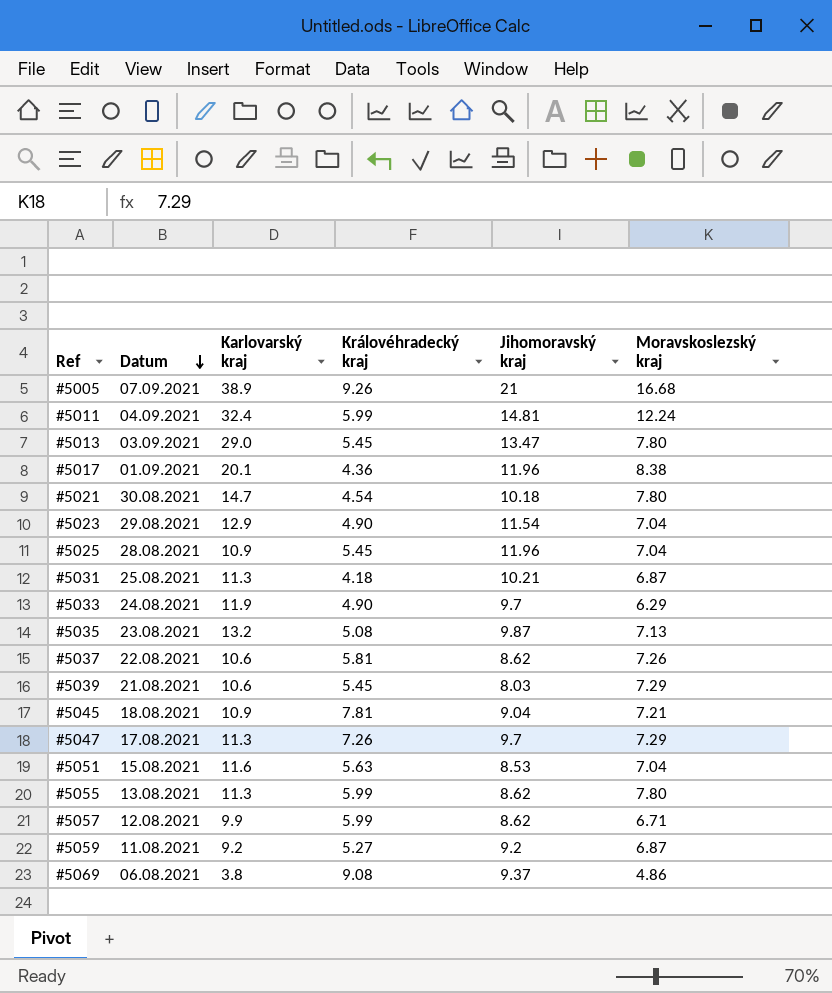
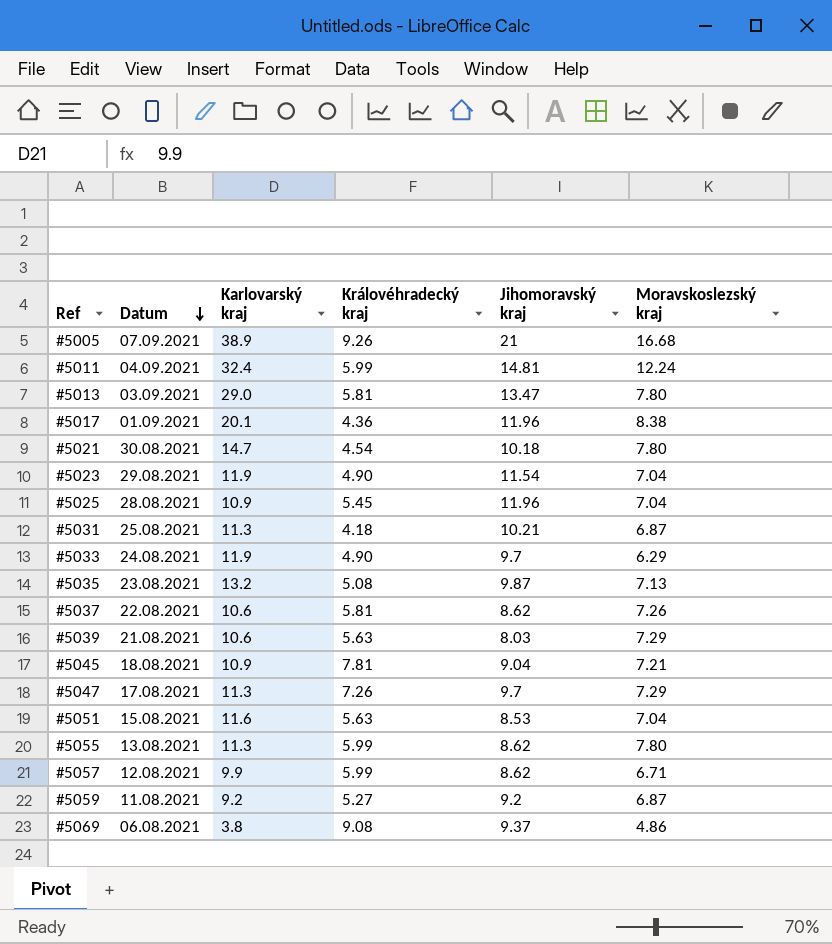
#5013 | Královéhradecký kraj: 5.45 -> 5.81
#5023 | Karlovarský kraj: 12.9 -> 11.9
#5039 | Královéhradecký kraj: 5.45 -> 5.63

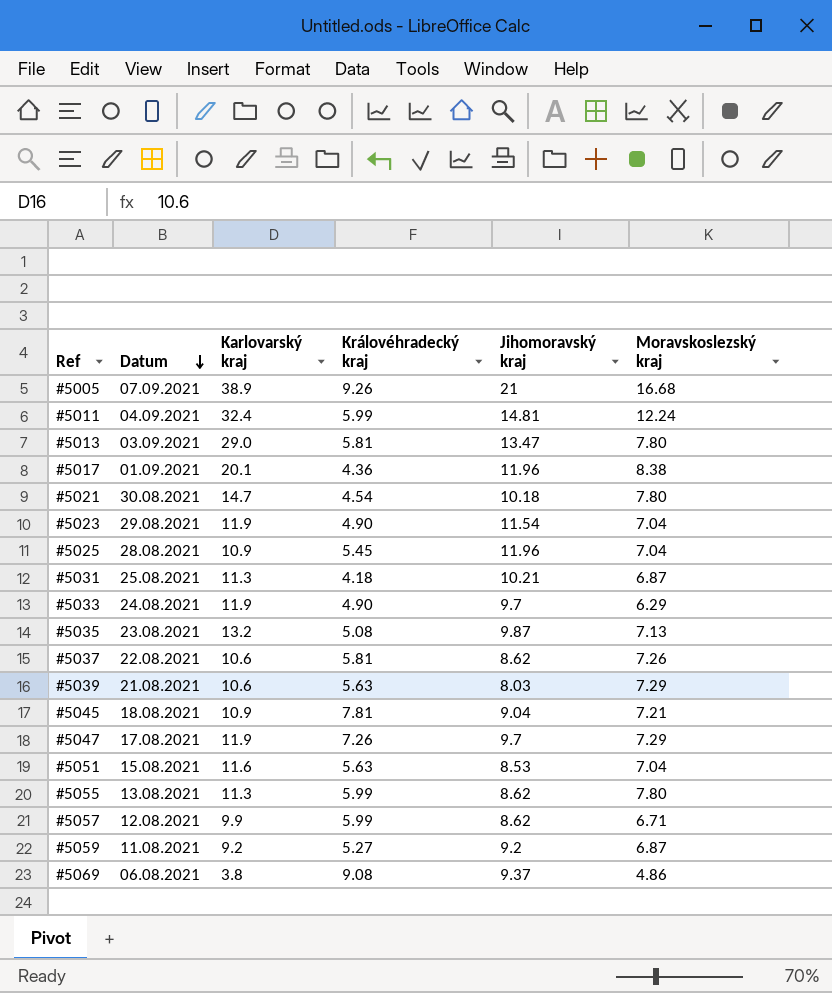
#5047 | Karlovarský kraj: 11.3 -> 11.9

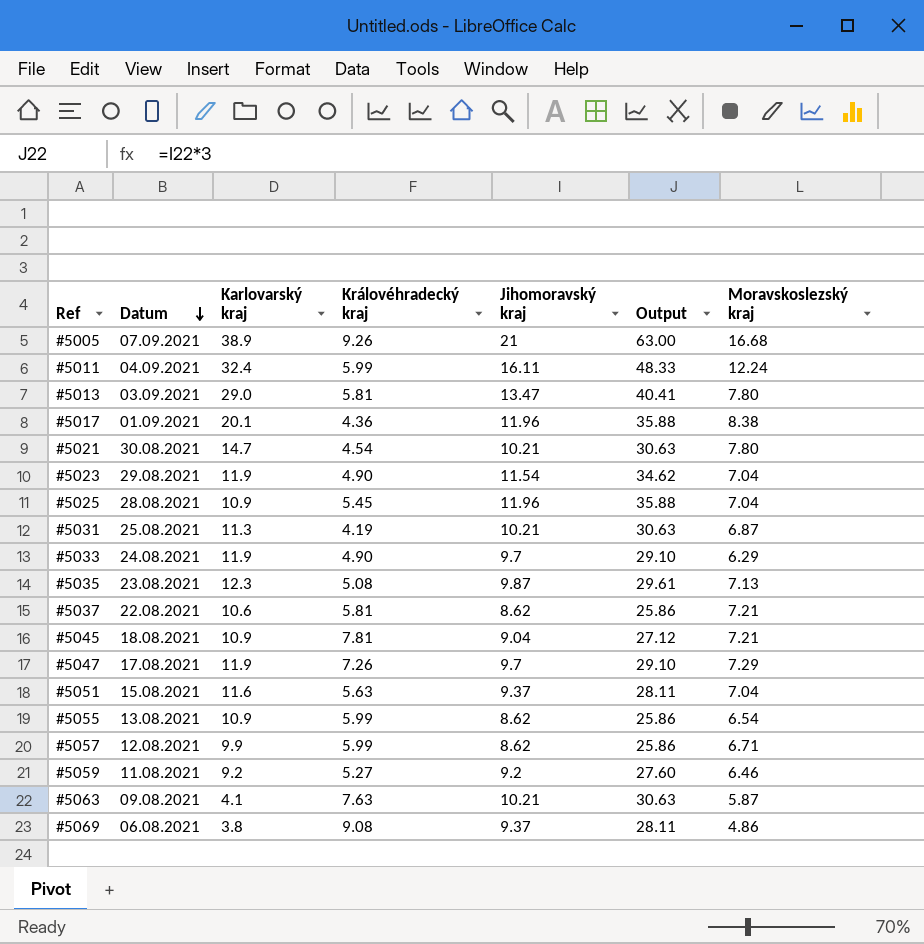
column Output | formula: none -> [Jihomoravský kraj] * 3
row #5039: 21.08.2021 | 10.6 | 5.63 | 8.03 | 7.29 -> none
#5011 | Jihomoravský kraj: 14.81 -> 16.11
#5021 | Jihomoravský kraj: 10.18 -> 10.21
#5031 | Královéhradecký kraj: 4.18 -> 4.19
#5035 | Karlovarský kraj: 13.2 -> 12.3
#5037 | Moravskoslezský kraj: 7.26 -> 7.21
#5051 | Jihomoravský kraj: 8.53 -> 9.37
#5055 | Karlovarský kraj: 11.3 -> 10.9
#5055 | Moravskoslezský kraj: 7.80 -> 6.54
#5059 | Moravskoslezský kraj: 6.87 -> 6.46
row #5063: none -> 09.08.2021 | 4.1 | 7.63 | 10.21 | 30.63 | 5.87

